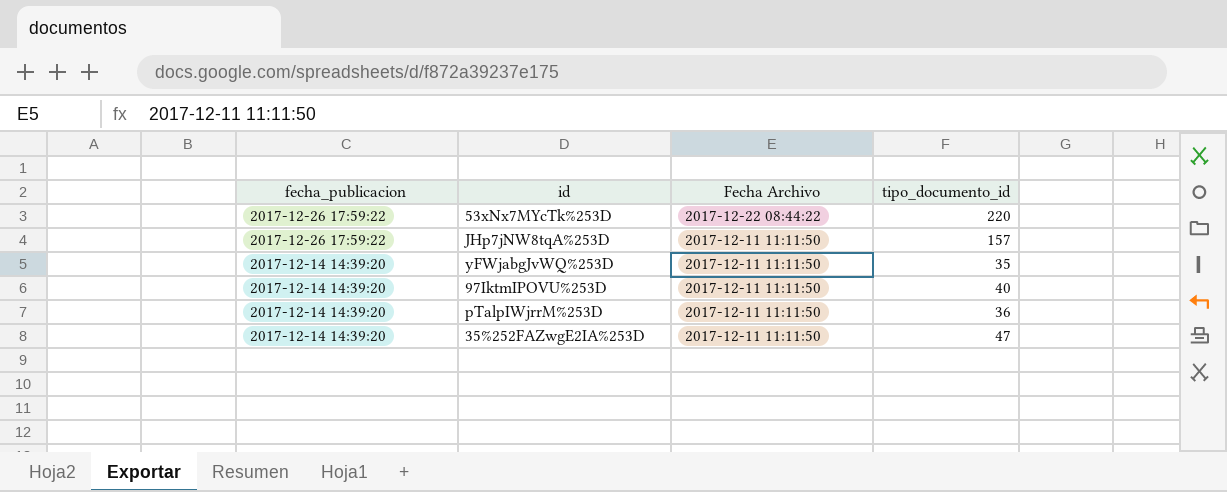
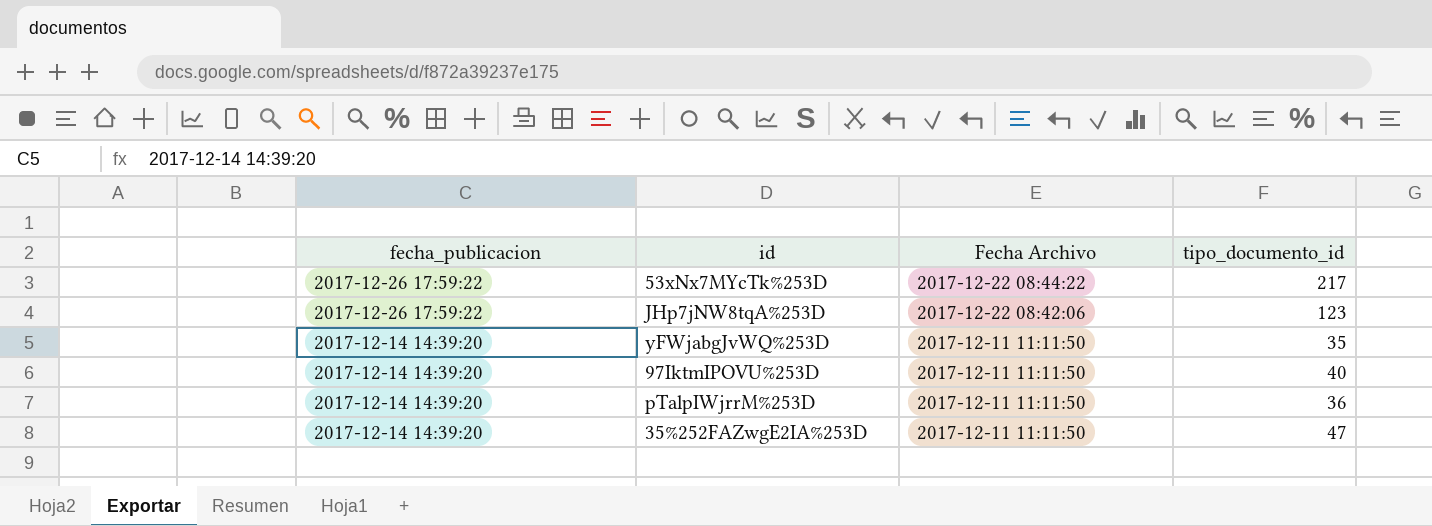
53xNx7MYcTk%253D | tipo_documento_id: 220 -> 217
JHp7jNW8tqA%253D | Fecha Archivo: 2017-12-11 11:11:50 -> 2017-12-22 08:42:06
JHp7jNW8tqA%253D | tipo_documento_id: 157 -> 123

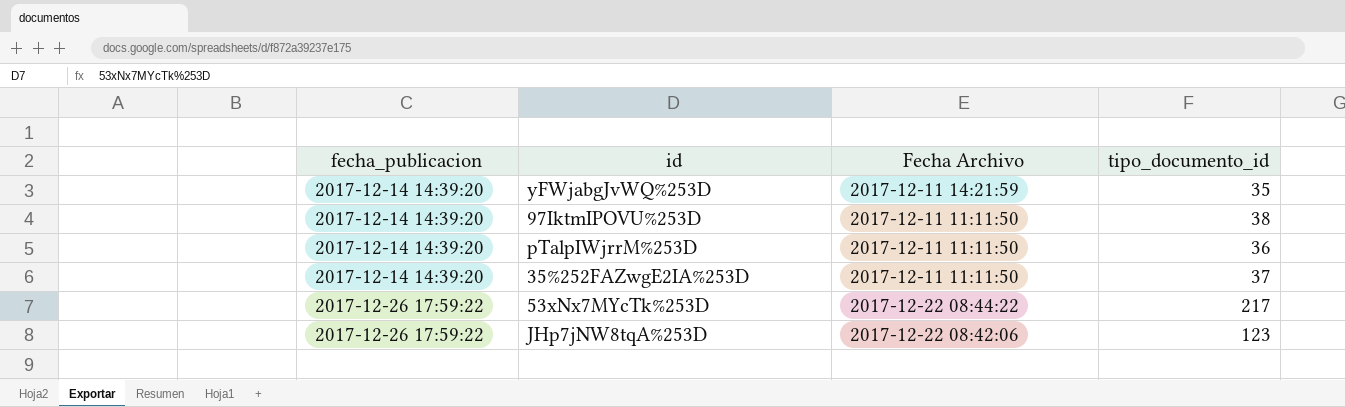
row order: fecha_publicacion descending -> fecha_publicacion ascending
yFWjabgJvWQ%253D | Fecha Archivo: 2017-12-11 11:11:50 -> 2017-12-11 14:21:59
97IktmIPOVU%253D | tipo_documento_id: 40 -> 38
35%252FAZwgE2IA%253D | tipo_documento_id: 47 -> 37

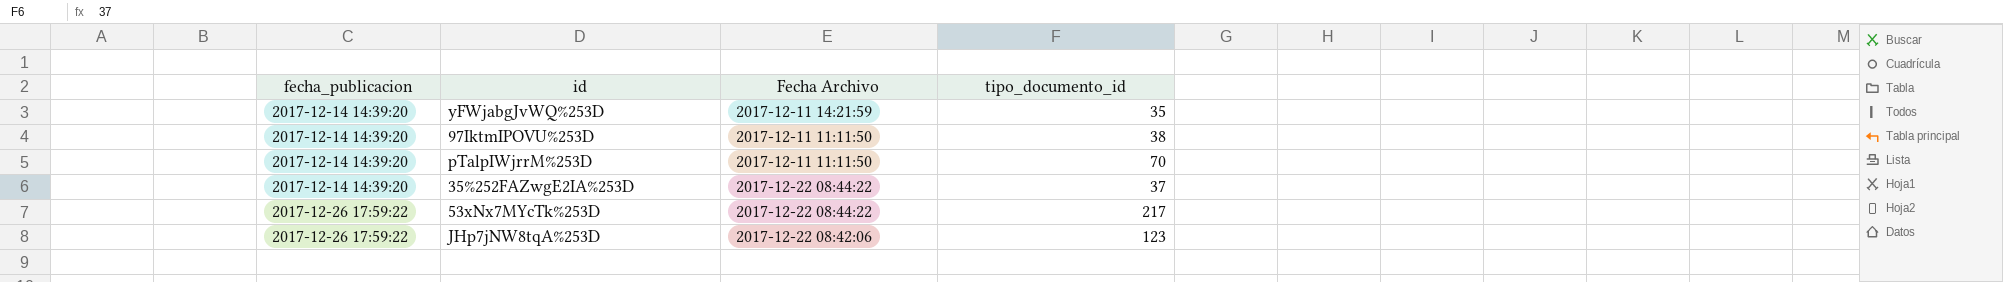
pTalpIWjrrM%253D | tipo_documento_id: 36 -> 70
35%252FAZwgE2IA%253D | Fecha Archivo: 2017-12-11 11:11:50 -> 2017-12-22 08:44:22

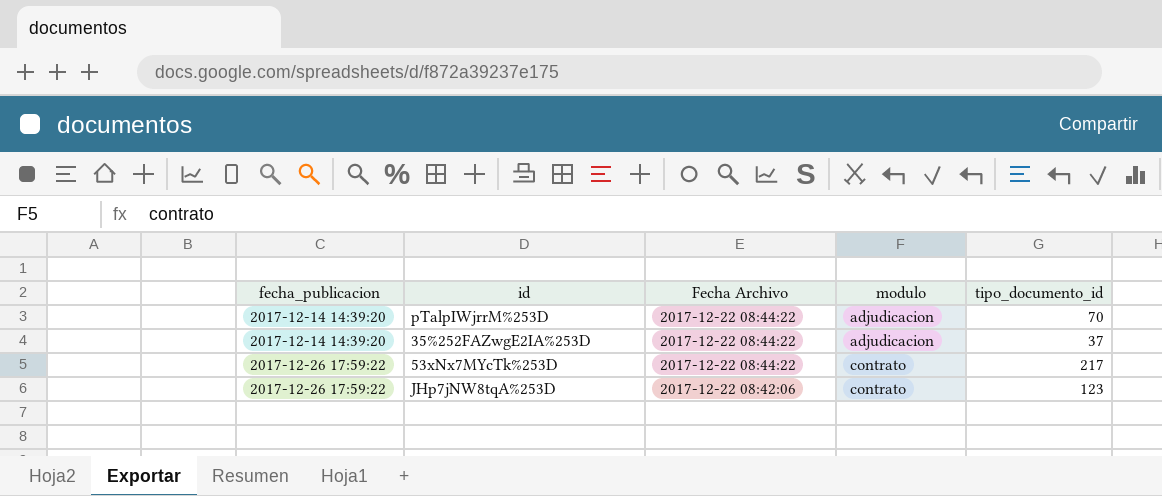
column modulo | position: none -> 4
row yFWjabgJvWQ%253D: 2017-12-14 14:39:20 | 2017-12-11 14:21:59 | 35 -> none
row 97IktmIPOVU%253D: 2017-12-14 14:39:20 | 2017-12-11 11:11:50 | 38 -> none
pTalpIWjrrM%253D | Fecha Archivo: 2017-12-11 11:11:50 -> 2017-12-22 08:44:22

